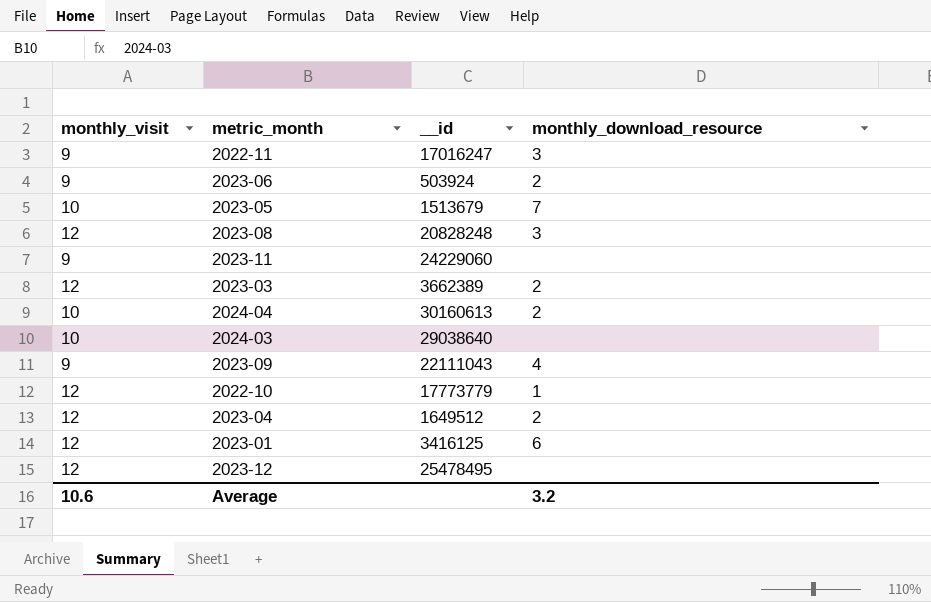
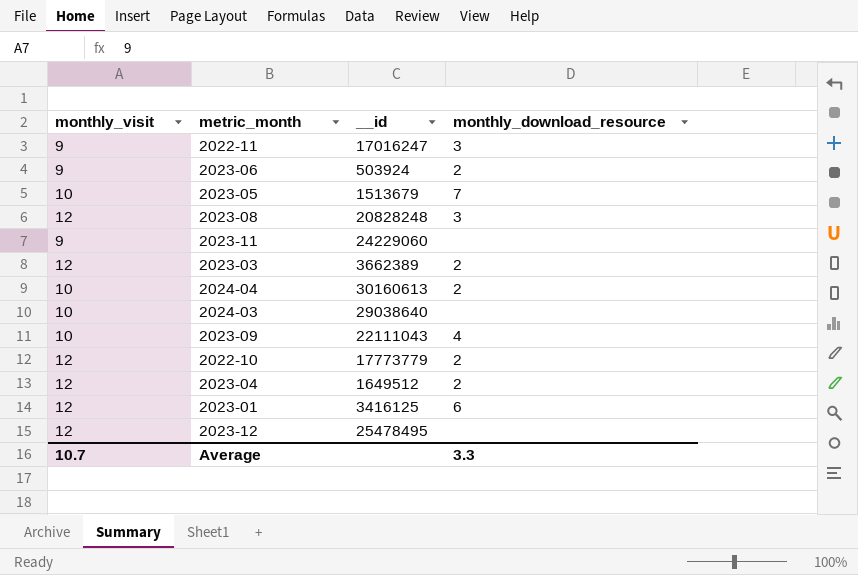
2023-09 | monthly_visit: 9 -> 10
2022-10 | monthly_download_resource: 1 -> 2
Average | monthly_visit: 10.6 -> 10.7
Average | monthly_download_resource: 3.2 -> 3.3

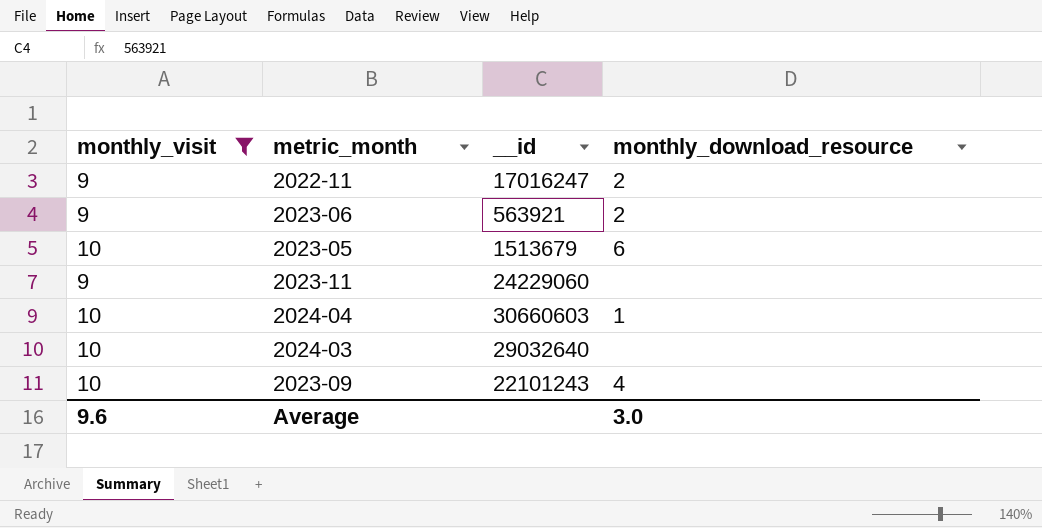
filter: none -> monthly_visit != 12
2022-11 | monthly_download_resource: 3 -> 2
2023-06 | __id: 503924 -> 563921
2023-05 | monthly_download_resource: 7 -> 6
2024-04 | __id: 30160613 -> 30660603
2024-04 | monthly_download_resource: 2 -> 1
2024-03 | __id: 29038640 -> 29032640
2023-09 | __id: 22111043 -> 22101243
Average | monthly_visit: 10.7 -> 9.6
Average | monthly_download_resource: 3.3 -> 3.0

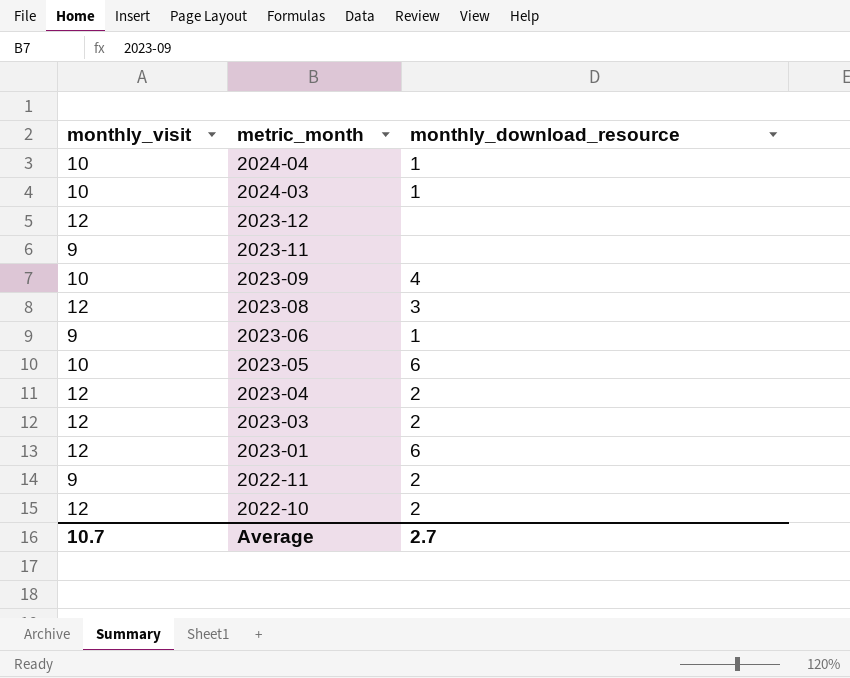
filter: monthly_visit != 12 -> none
row order: none -> metric_month descending
column __id | position: 3 -> none
2024-03 | monthly_download_resource: none -> 1
2023-06 | monthly_download_resource: 2 -> 1
Average | monthly_visit: 9.6 -> 10.7
Average | monthly_download_resource: 3.0 -> 2.7

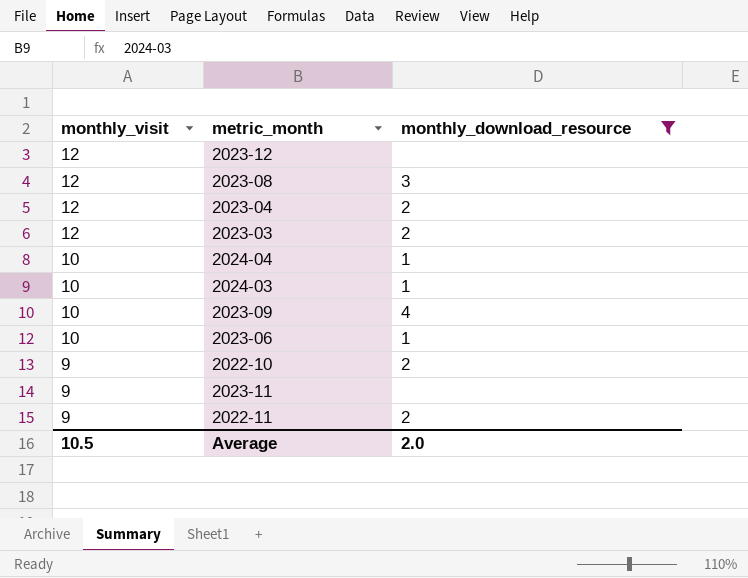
filter: none -> monthly_download_resource != 6
row order: metric_month descending -> monthly_visit descending
2023-06 | monthly_visit: 9 -> 10
2022-10 | monthly_visit: 12 -> 9
Average | monthly_visit: 10.7 -> 10.5
Average | monthly_download_resource: 2.7 -> 2.0

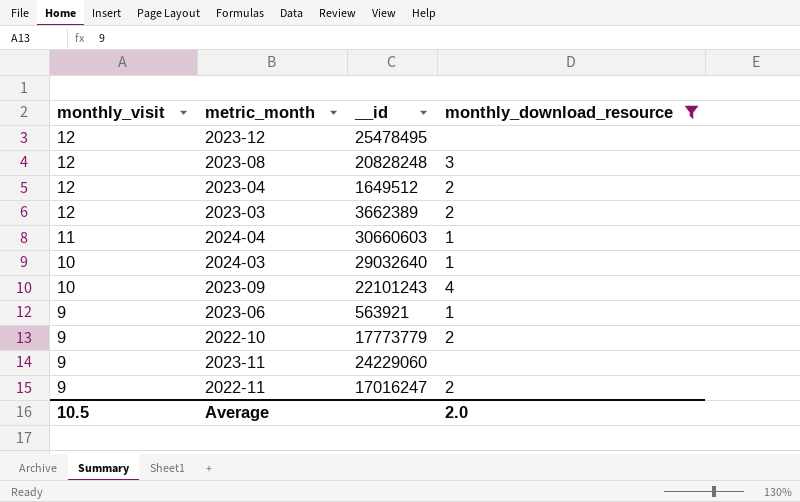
column __id | position: none -> 3
2024-04 | monthly_visit: 10 -> 11
2023-06 | monthly_visit: 10 -> 9

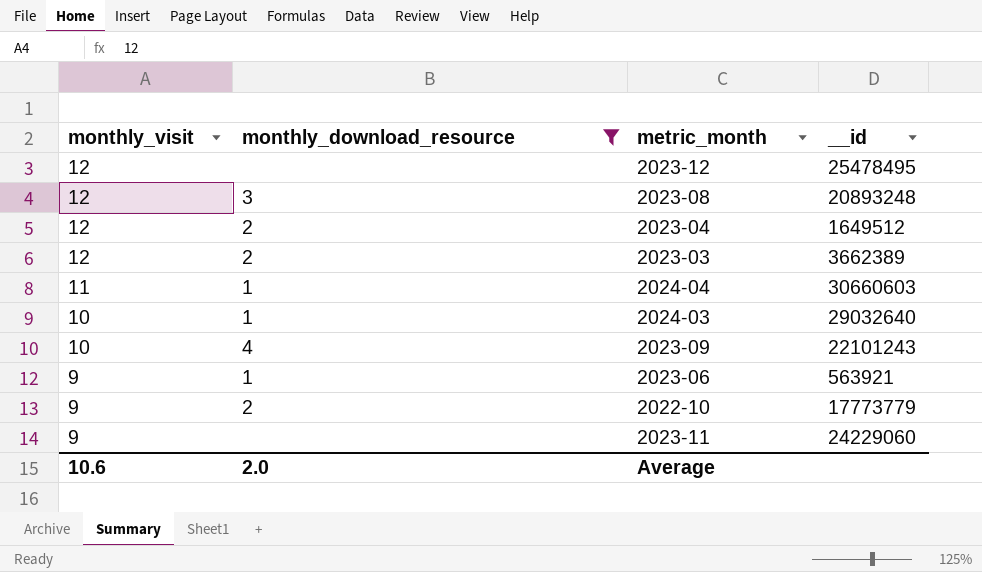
column monthly_download_resource | position: 4 -> 2
row 2022-11: 9 | 17016247 | 2 -> none
2023-08 | __id: 20828248 -> 20893248
Average | monthly_visit: 10.5 -> 10.6

